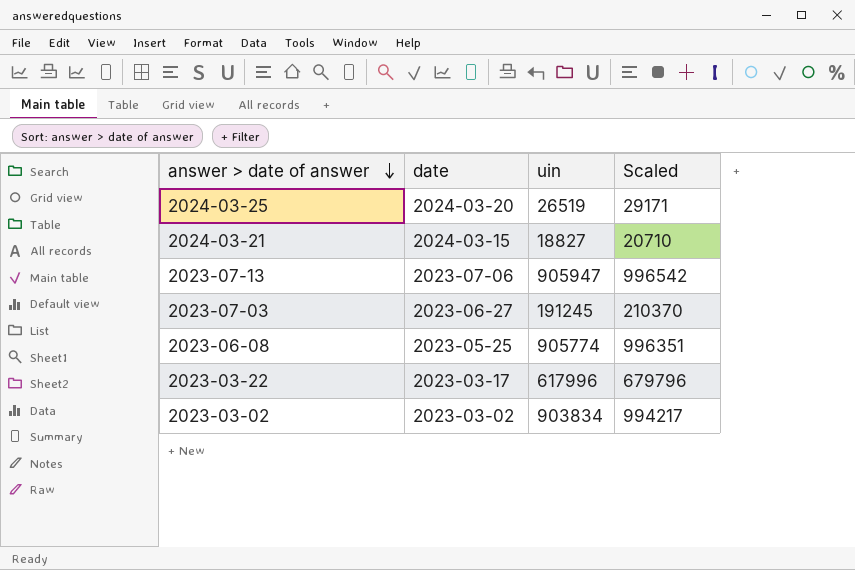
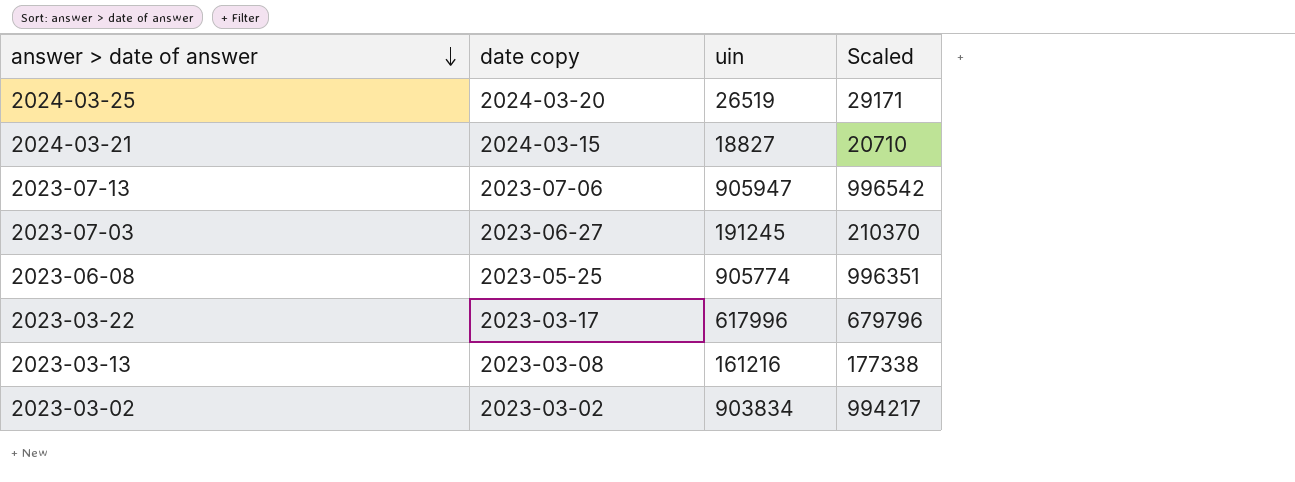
column name: date -> date copy
row 2023-03-13: none -> 2023-03-08 | 161216 | 177338

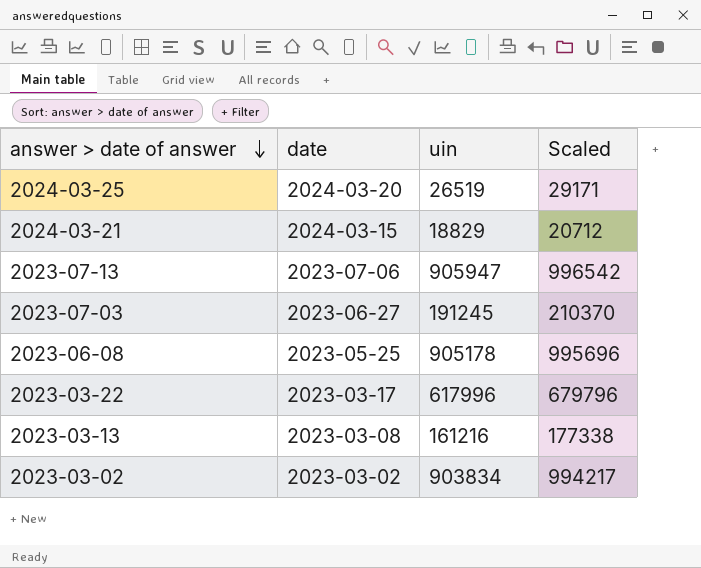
column name: date copy -> date
2024-03-21 | uin: 18827 -> 18829
2024-03-21 | Scaled: 20710 -> 20712
2023-06-08 | uin: 905774 -> 905178
2023-06-08 | Scaled: 996351 -> 995696

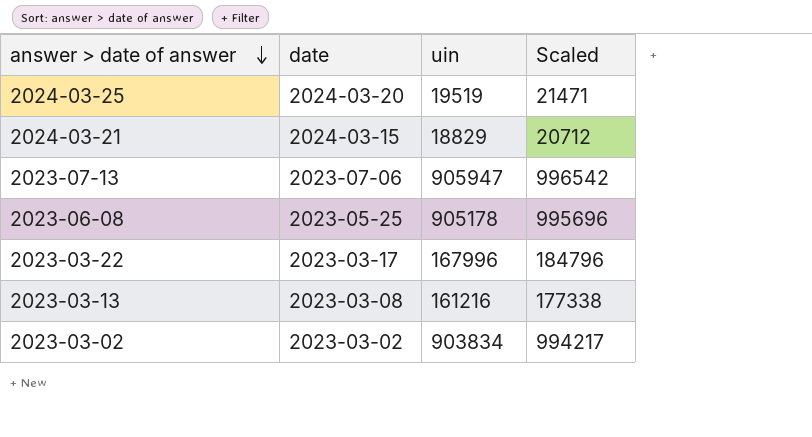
row 2023-07-03: 2023-06-27 | 191245 | 210370 -> none
2024-03-25 | uin: 26519 -> 19519
2024-03-25 | Scaled: 29171 -> 21471
2023-03-22 | uin: 617996 -> 167996
2023-03-22 | Scaled: 679796 -> 184796

